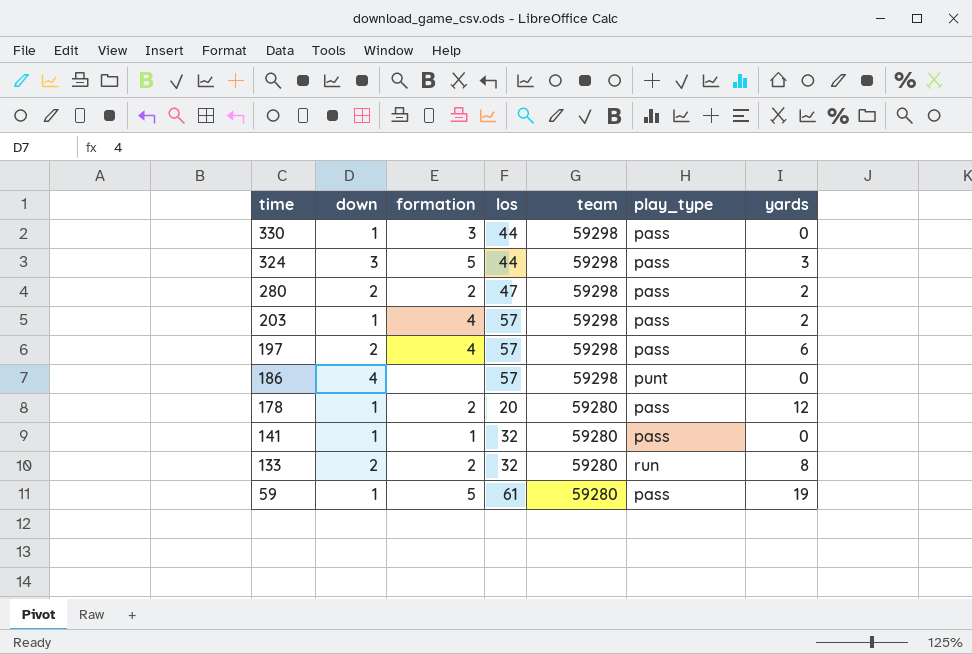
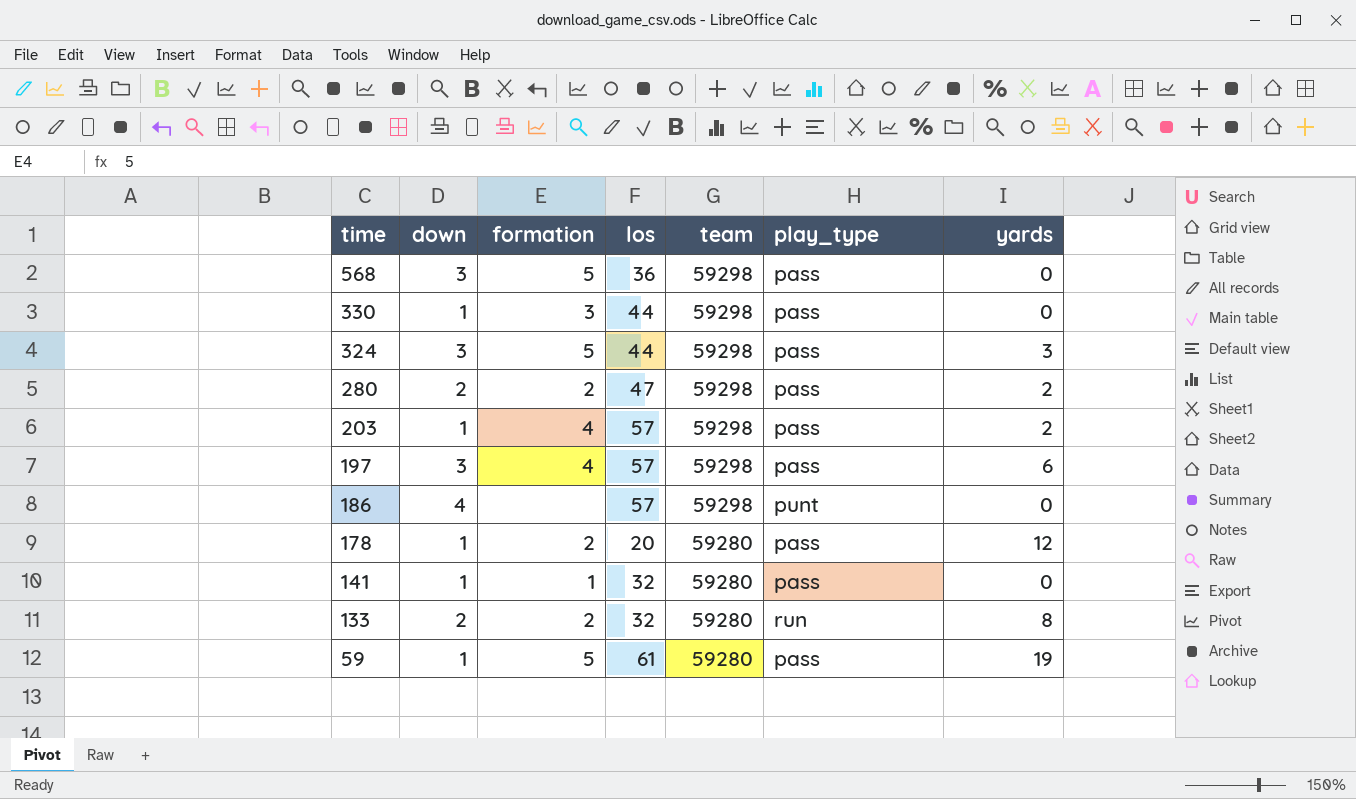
row 568: none -> 3 | 5 | 36 | 59298 | pass | 0
197 | down: 2 -> 3

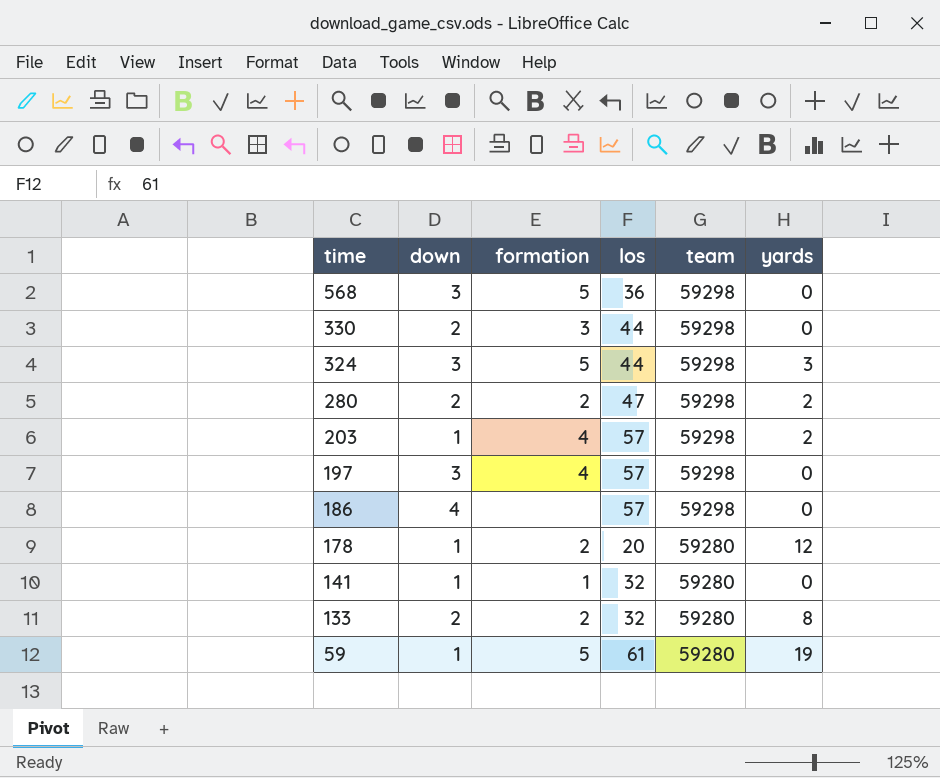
column play_type | position: 6 -> none
330 | down: 1 -> 2
197 | yards: 6 -> 0

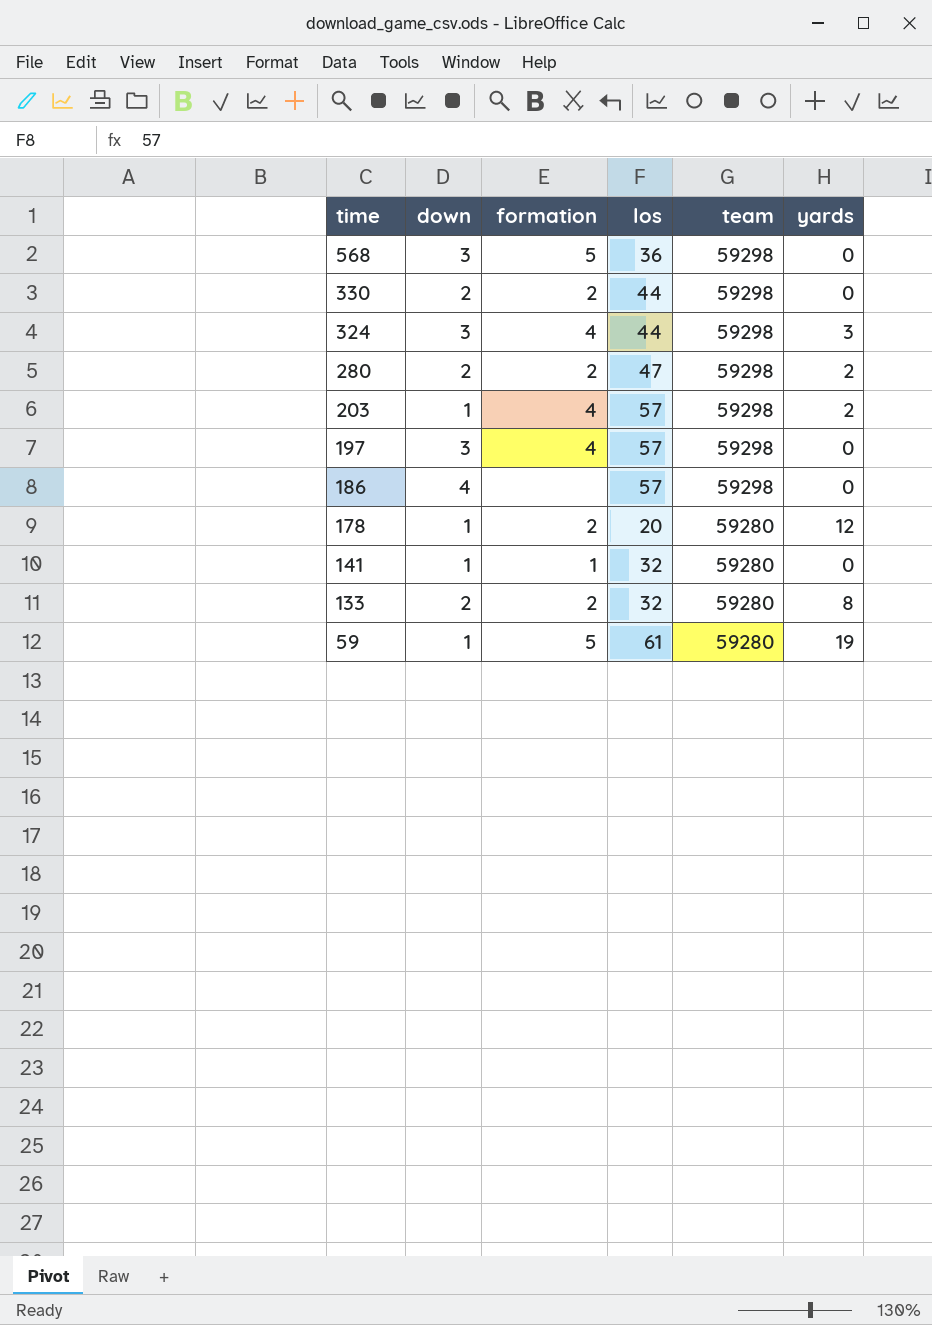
330 | formation: 3 -> 2
324 | formation: 5 -> 4

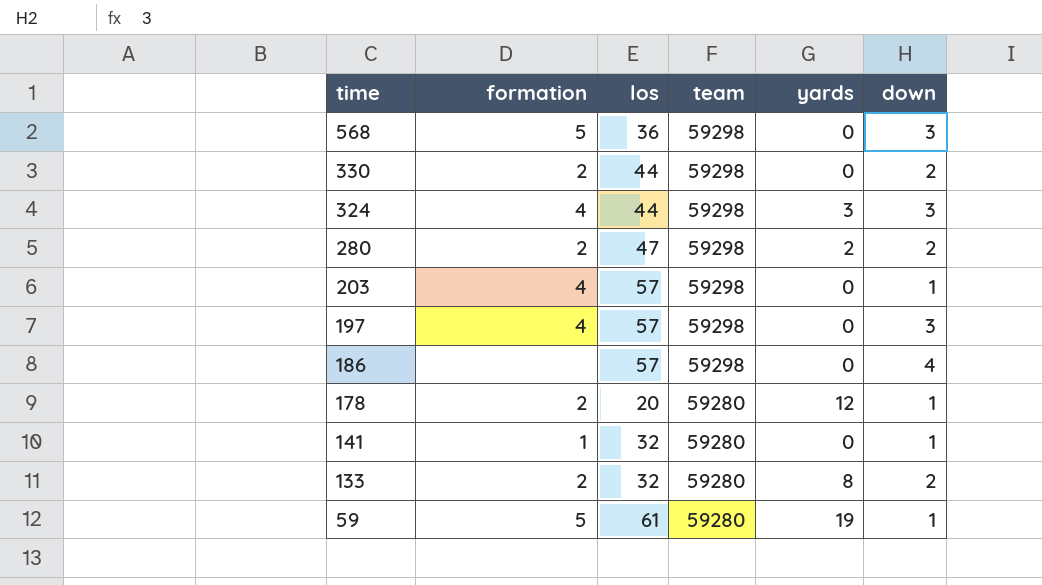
column down | position: 2 -> 6
203 | yards: 2 -> 0

